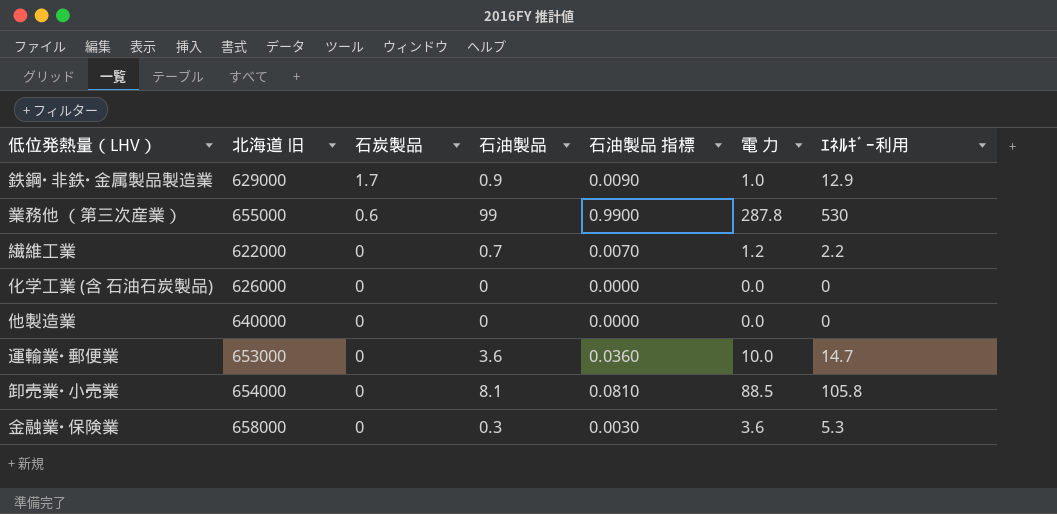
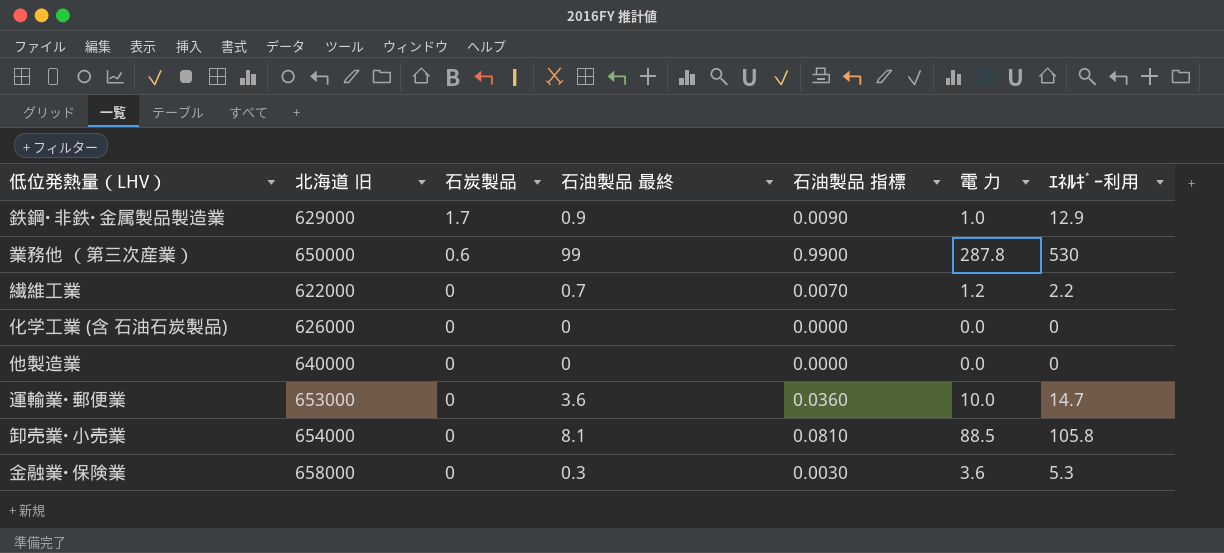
column name: 石油製品 -> 石油製品 最終
業務他 （第三次産業） | 北海道 旧: 655000 -> 650000

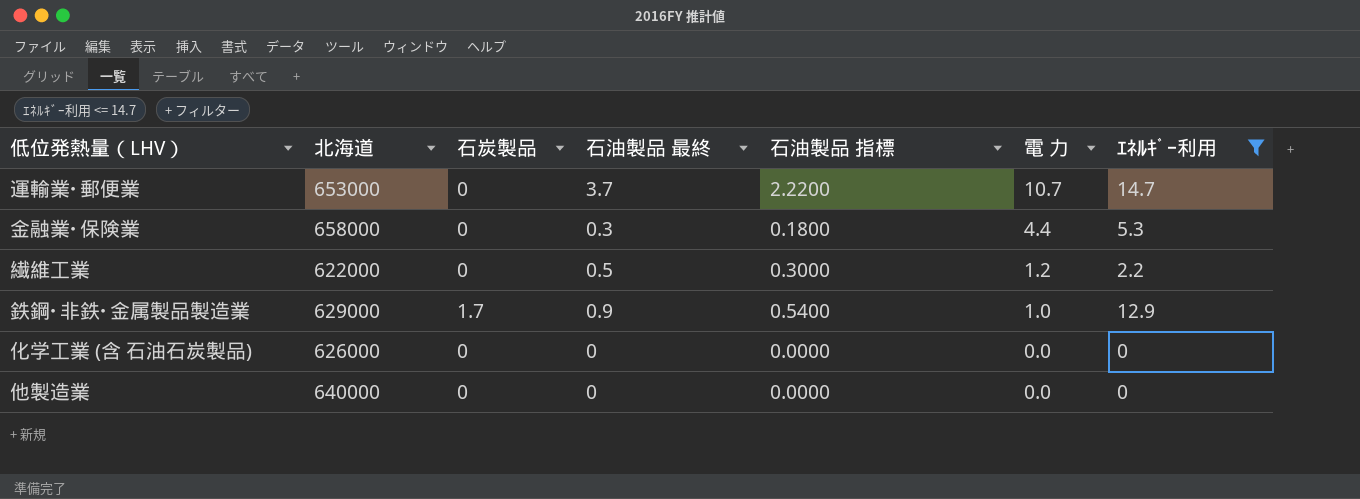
filter: none -> ｴﾈﾙｷﾞｰ利用 <= 14.7
row order: 石炭製品 descending -> 電 力 descending
column name: 北海道 旧 -> 北海道
column 石油製品 指標 | formula: [石油製品 最終] * 0.01 -> [石油製品 最終] * 0.6
運輸業･郵便業 | 石油製品 最終: 3.6 -> 3.7
運輸業･郵便業 | 電 力: 10.0 -> 10.7
金融業･保険業 | 電 力: 3.6 -> 4.4
繊維工業 | 石油製品 最終: 0.7 -> 0.5

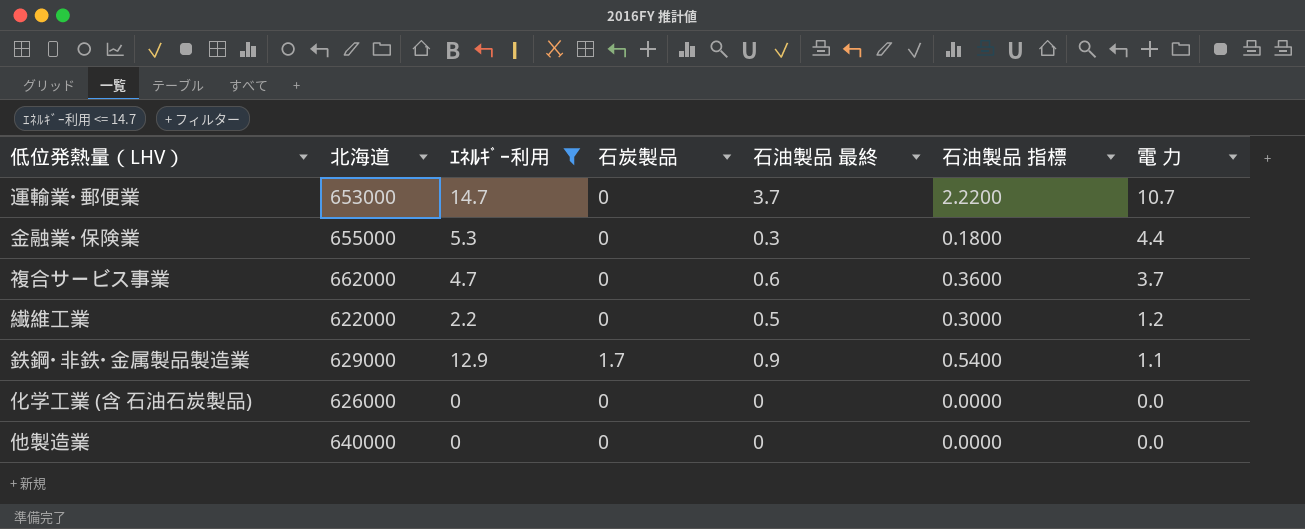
column ｴﾈﾙｷﾞｰ利用 | position: 7 -> 3
金融業･保険業 | 北海道: 658000 -> 655000
row 複合サービス事業: none -> 662000 | 4.7 | 0 | 0.6 | 0.3600 | 3.7
鉄鋼･非鉄･金属製品製造業 | 電 力: 1.0 -> 1.1

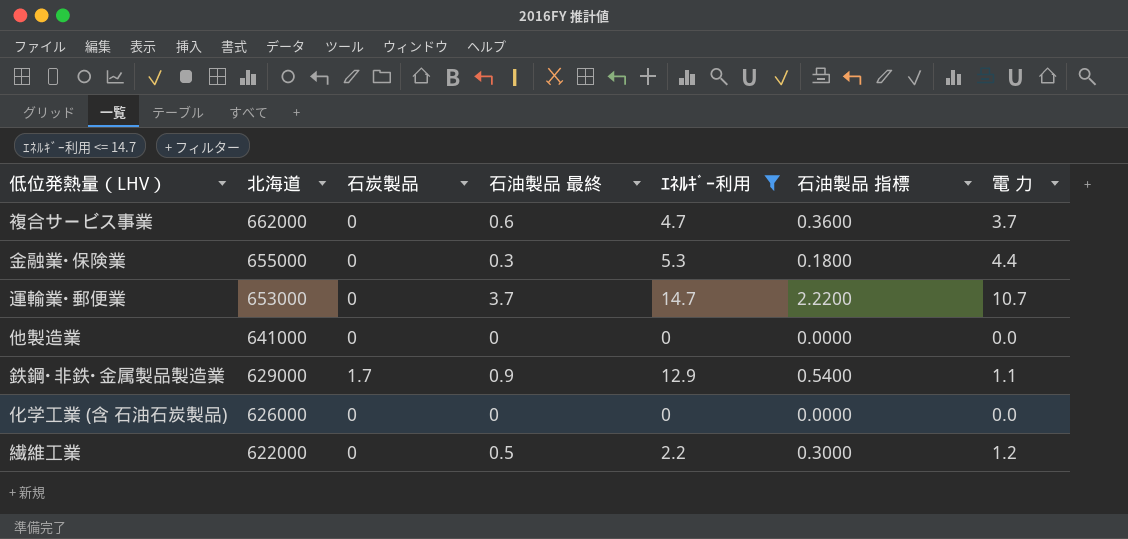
row order: 電 力 descending -> 北海道 descending
column ｴﾈﾙｷﾞｰ利用 | position: 3 -> 5
他製造業 | 北海道: 640000 -> 641000

